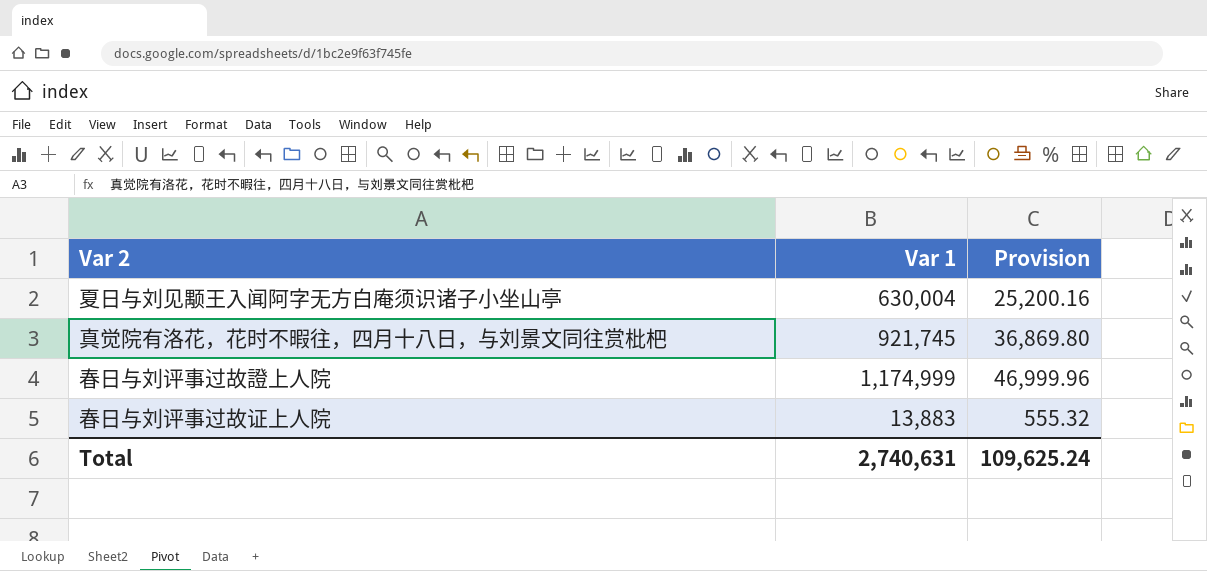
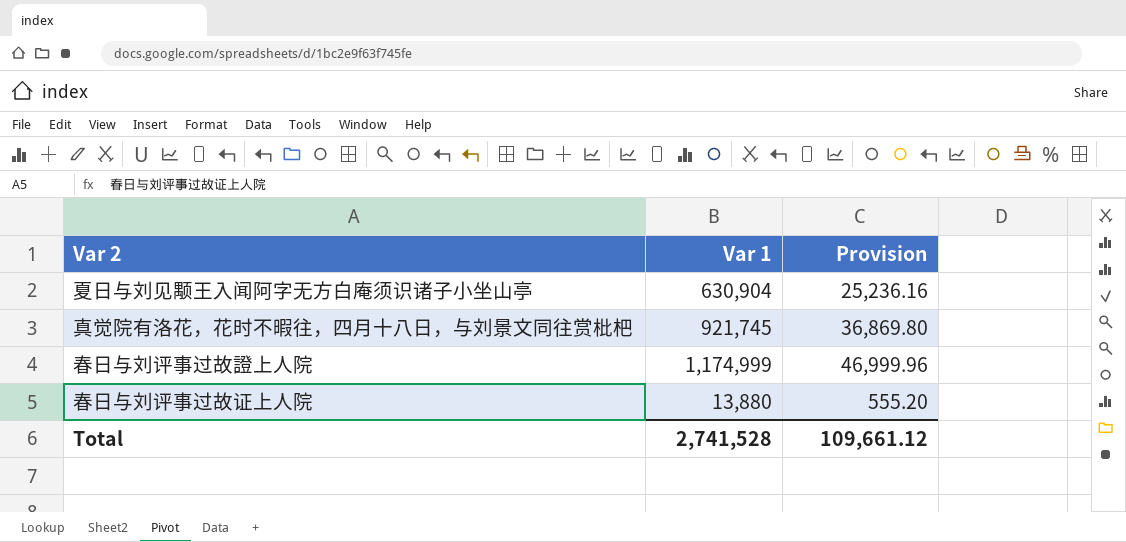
夏日与刘见颙王入闻阿字无方白庵须识诸子小坐山亭 | Var 1: 630,004 -> 630,904
夏日与刘见颙王入闻阿字无方白庵须识诸子小坐山亭 | Provision: 25,200.16 -> 25,236.16
春日与刘评事过故证上人院 | Var 1: 13,883 -> 13,880
春日与刘评事过故证上人院 | Provision: 555.32 -> 555.20
Total | Var 1: 2,740,631 -> 2,741,528
Total | Provision: 109,625.24 -> 109,661.12

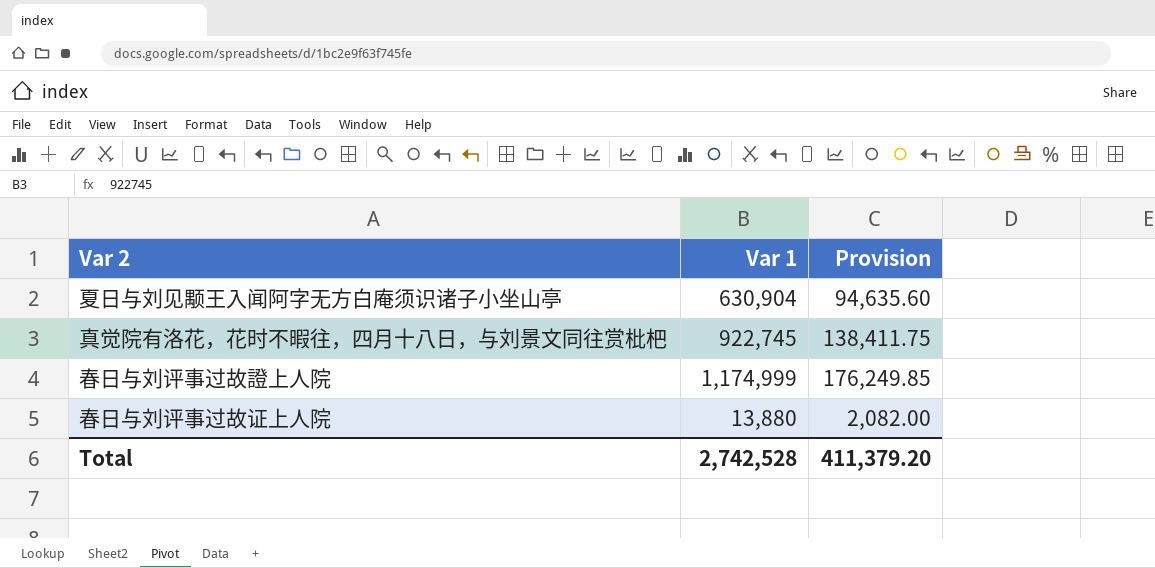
column Provision | formula: [Var 1] * 0.04 -> [Var 1] * 0.15
真觉院有洛花，花时不暇往，四月十八日，与刘景文同往赏枇杷 | Var 1: 921,745 -> 922,745
Total | Var 1: 2,741,528 -> 2,742,528
Total | Provision: 109,661.12 -> 411,379.20

